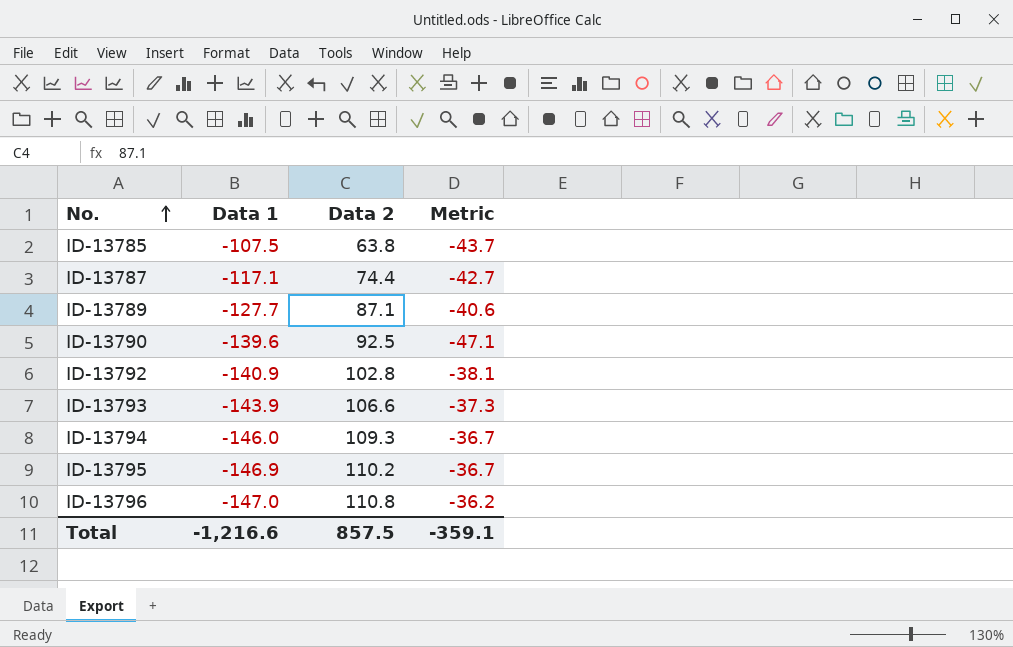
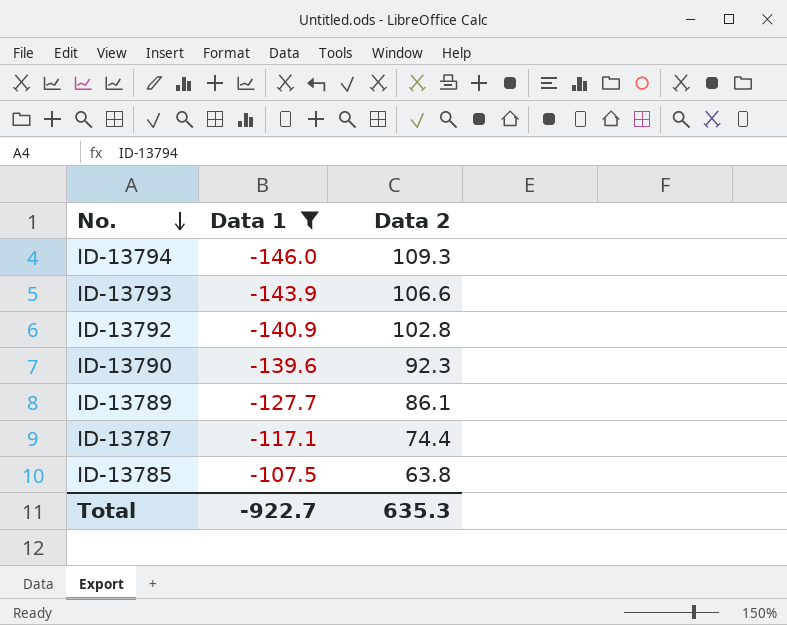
filter: none -> Data 1 >= -146.0
row order: No. ascending -> No. descending
column Metric | formula: [Data 1] + [Data 2] -> none
ID-13790 | Data 2: 92.5 -> 92.3
ID-13789 | Data 2: 87.1 -> 86.1
Total | Data 1: -1,216.6 -> -922.7
Total | Data 2: 857.5 -> 635.3

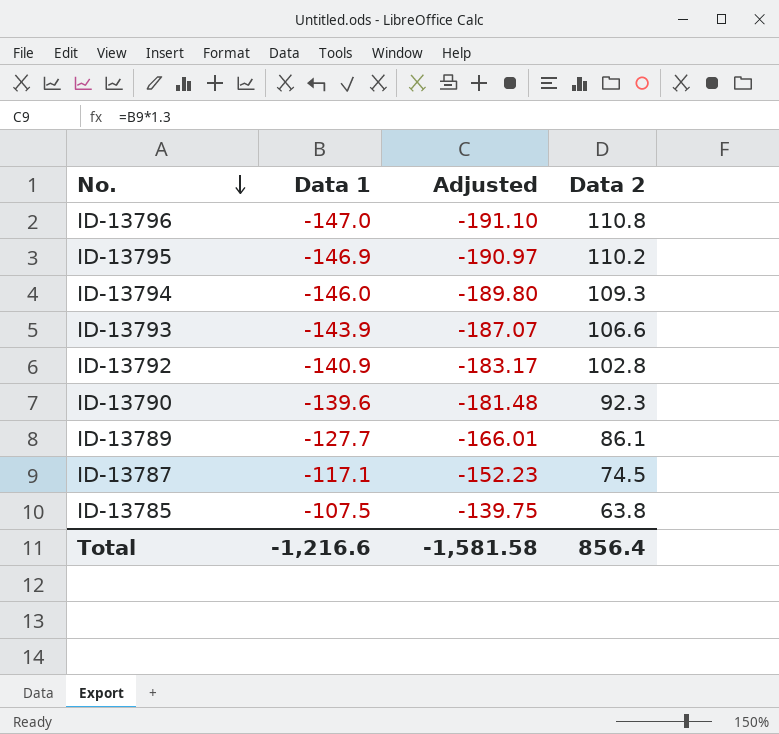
filter: Data 1 >= -146.0 -> none
column Adjusted | formula: none -> [Data 1] * 1.3
ID-13787 | Data 2: 74.4 -> 74.5
Total | Data 1: -922.7 -> -1,216.6
Total | Data 2: 635.3 -> 856.4

